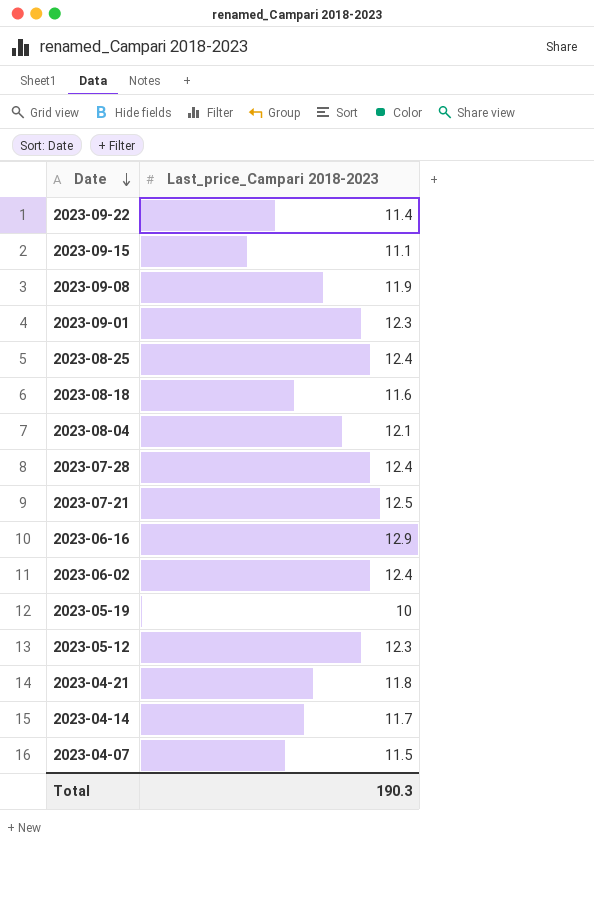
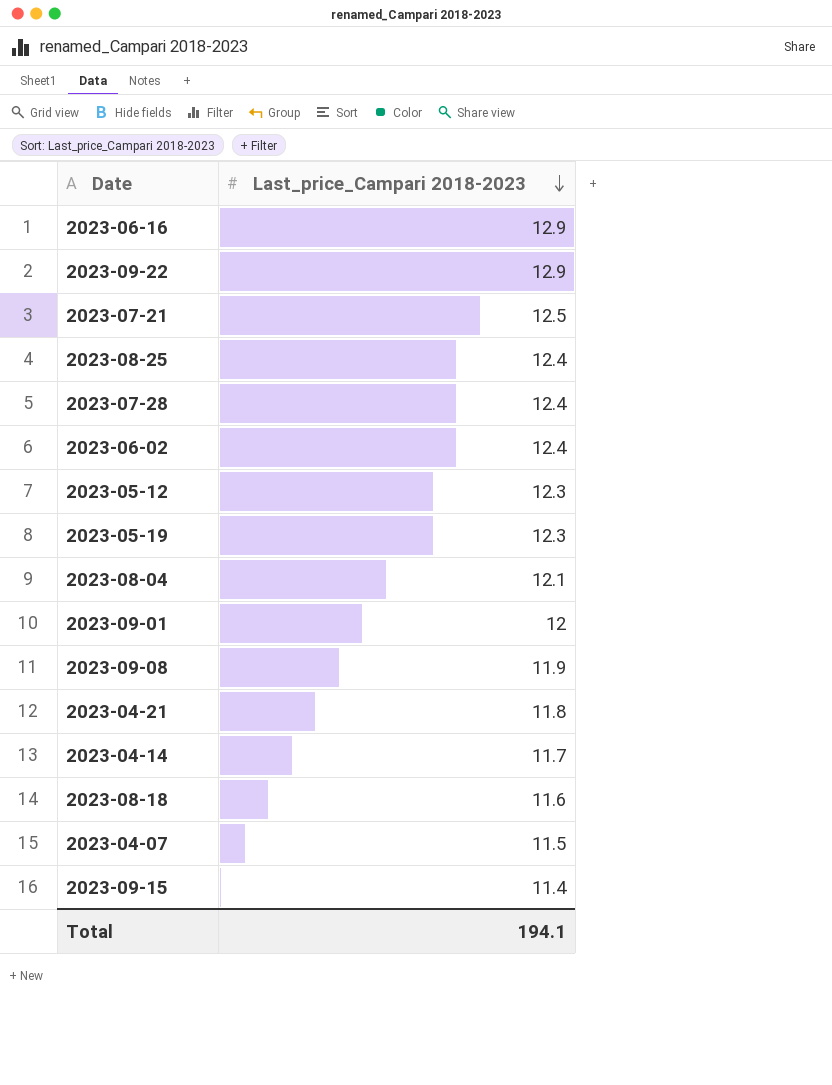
row order: Date descending -> Last_price_Campari 2018-2023 descending
2023-09-22 | Last_price_Campari 2018-2023: 11.4 -> 12.9
2023-05-19 | Last_price_Campari 2018-2023: 10 -> 12.3
2023-09-01 | Last_price_Campari 2018-2023: 12.3 -> 12
2023-09-15 | Last_price_Campari 2018-2023: 11.1 -> 11.4
Total | Last_price_Campari 2018-2023: 190.3 -> 194.1

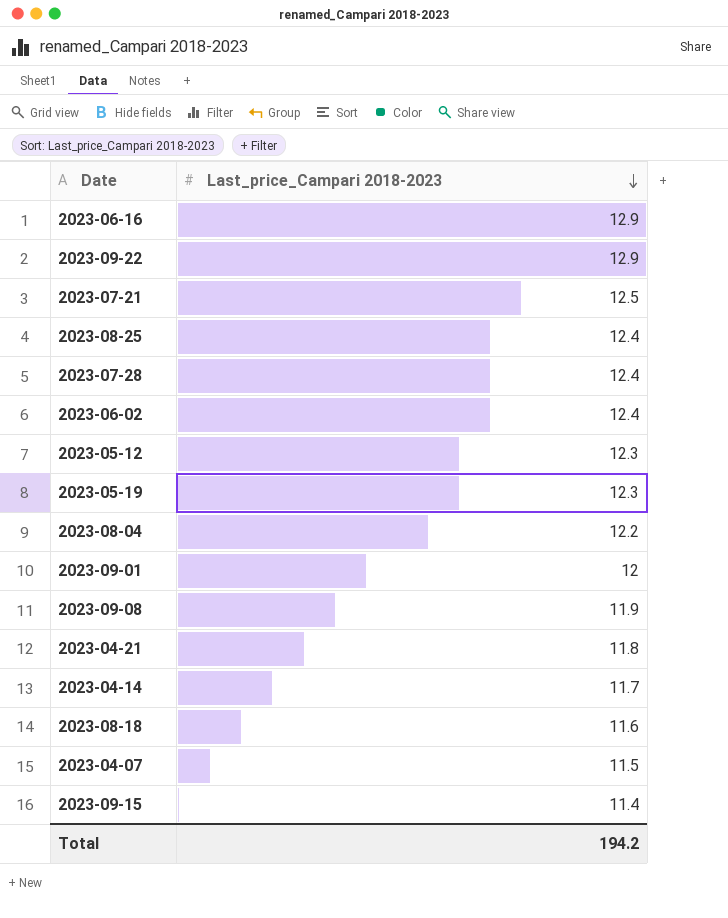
2023-08-04 | Last_price_Campari 2018-2023: 12.1 -> 12.2
Total | Last_price_Campari 2018-2023: 194.1 -> 194.2

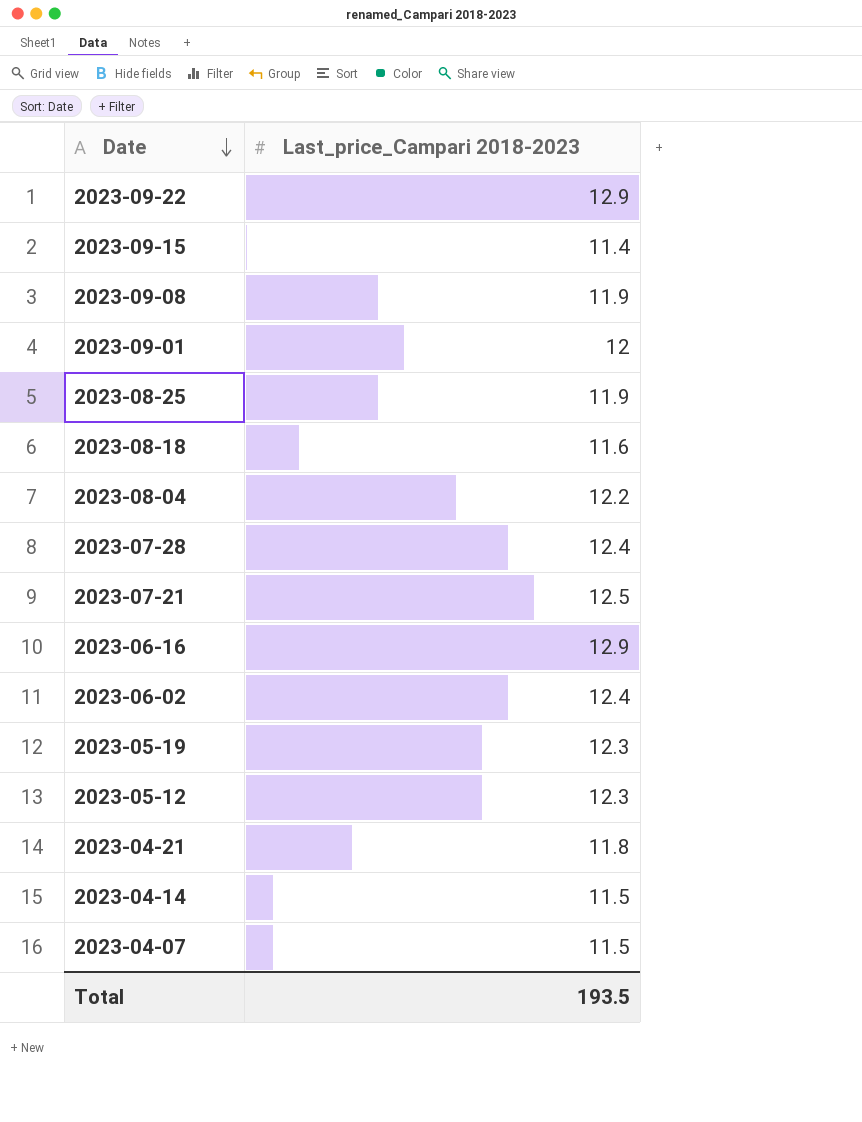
row order: Last_price_Campari 2018-2023 descending -> Date descending
2023-08-25 | Last_price_Campari 2018-2023: 12.4 -> 11.9
2023-04-14 | Last_price_Campari 2018-2023: 11.7 -> 11.5
Total | Last_price_Campari 2018-2023: 194.2 -> 193.5

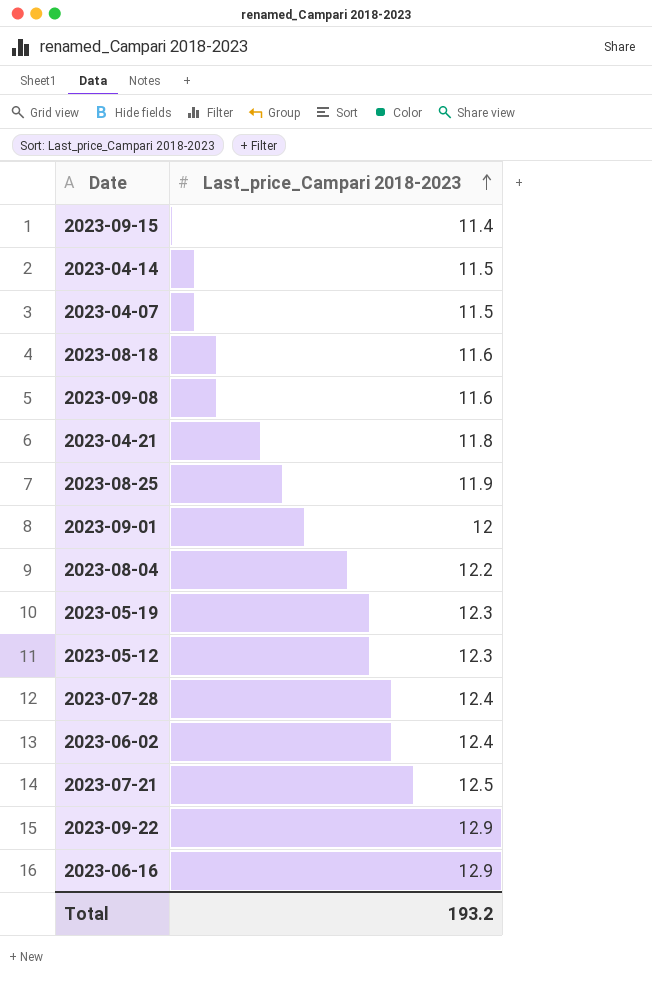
row order: Date descending -> Last_price_Campari 2018-2023 ascending
2023-09-08 | Last_price_Campari 2018-2023: 11.9 -> 11.6
Total | Last_price_Campari 2018-2023: 193.5 -> 193.2

